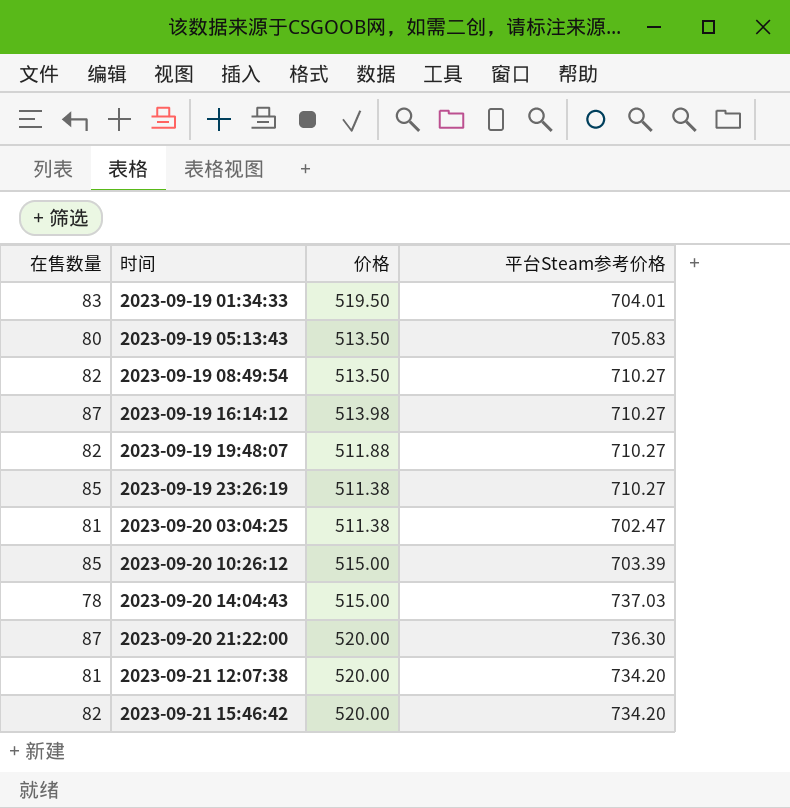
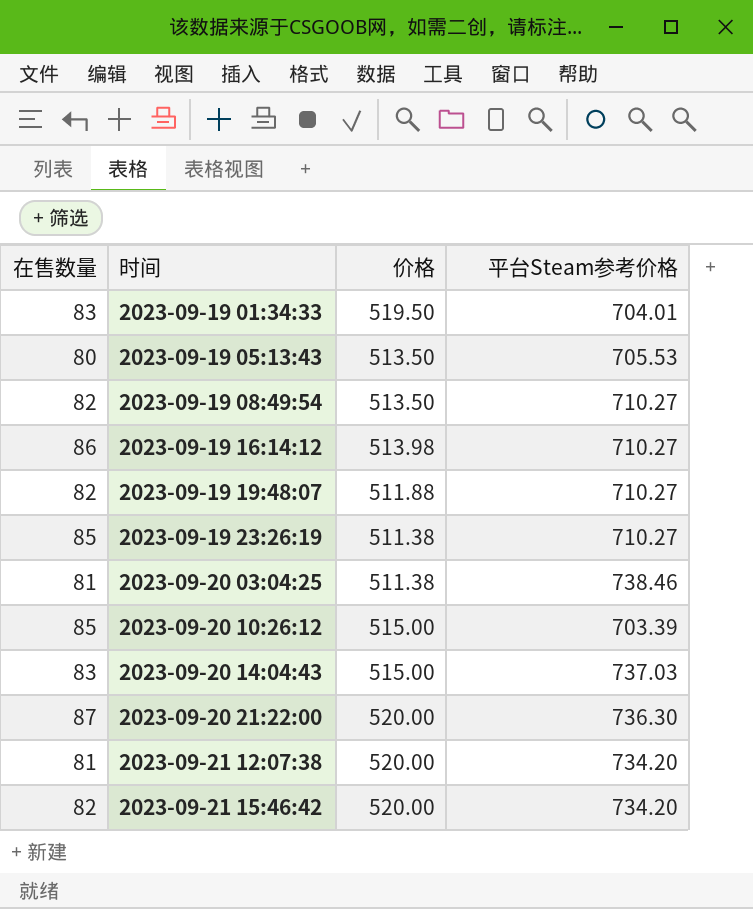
2023-09-19 05:13:43 | 平台Steam参考价格: 705.83 -> 705.53
2023-09-19 16:14:12 | 在售数量: 87 -> 86
2023-09-20 03:04:25 | 平台Steam参考价格: 702.47 -> 738.46
2023-09-20 14:04:43 | 在售数量: 78 -> 83

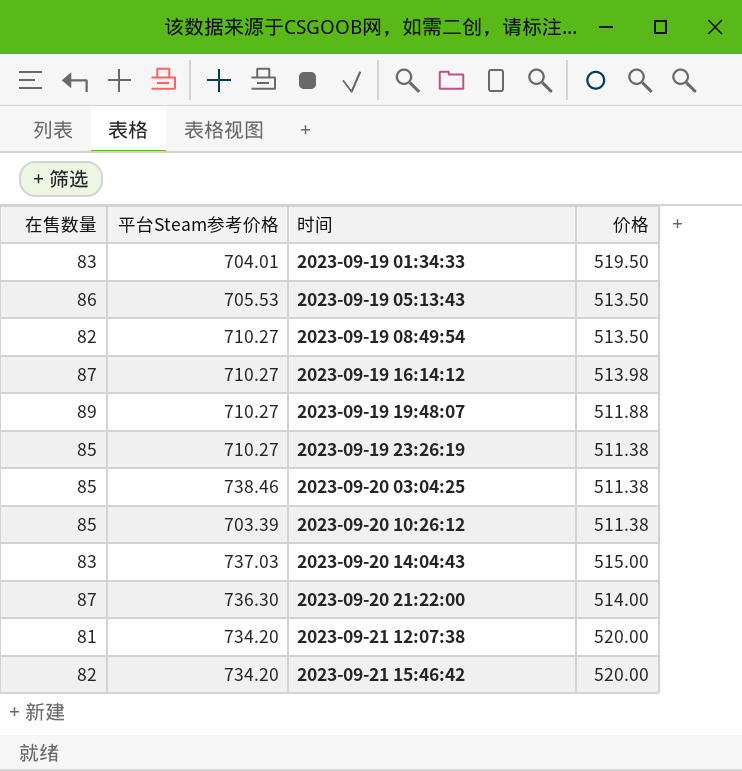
column 平台Steam参考价格 | position: 4 -> 2
2023-09-19 05:13:43 | 在售数量: 80 -> 86
2023-09-19 16:14:12 | 在售数量: 86 -> 87
2023-09-19 19:48:07 | 在售数量: 82 -> 89
2023-09-20 03:04:25 | 在售数量: 81 -> 85
2023-09-20 10:26:12 | 价格: 515.00 -> 511.38
2023-09-20 21:22:00 | 价格: 520.00 -> 514.00

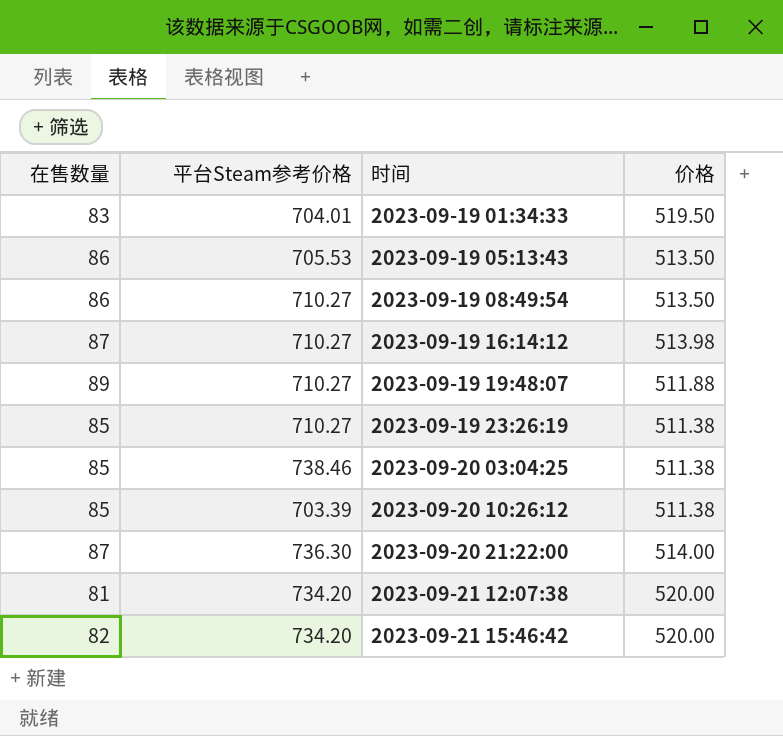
row 2023-09-20 14:04:43: 83 | 737.03 | 515.00 -> none
2023-09-19 08:49:54 | 在售数量: 82 -> 86

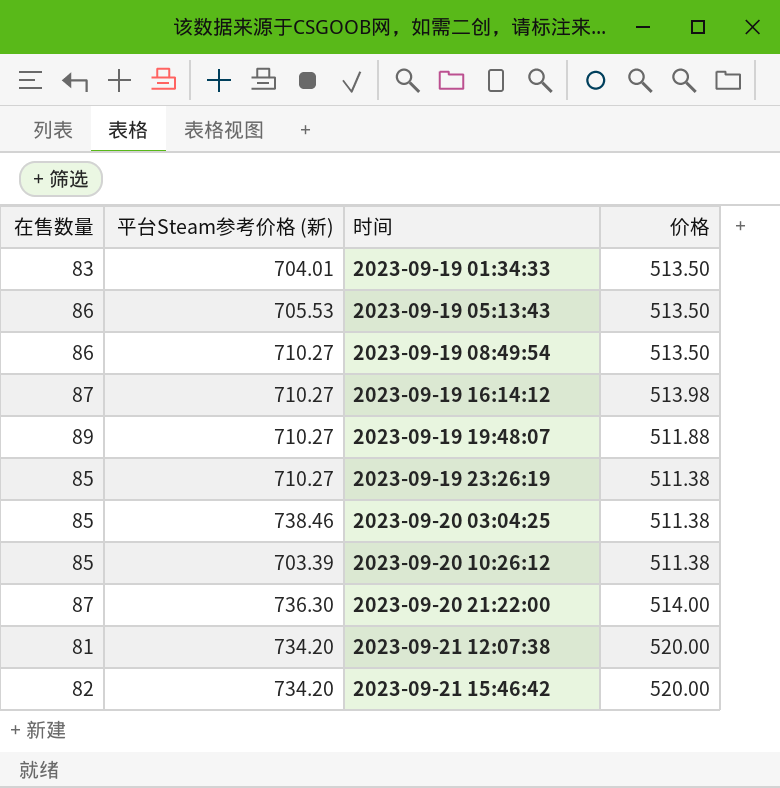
column name: 平台Steam参考价格 -> 平台Steam参考价格 (新)
2023-09-19 01:34:33 | 价格: 519.50 -> 513.50

